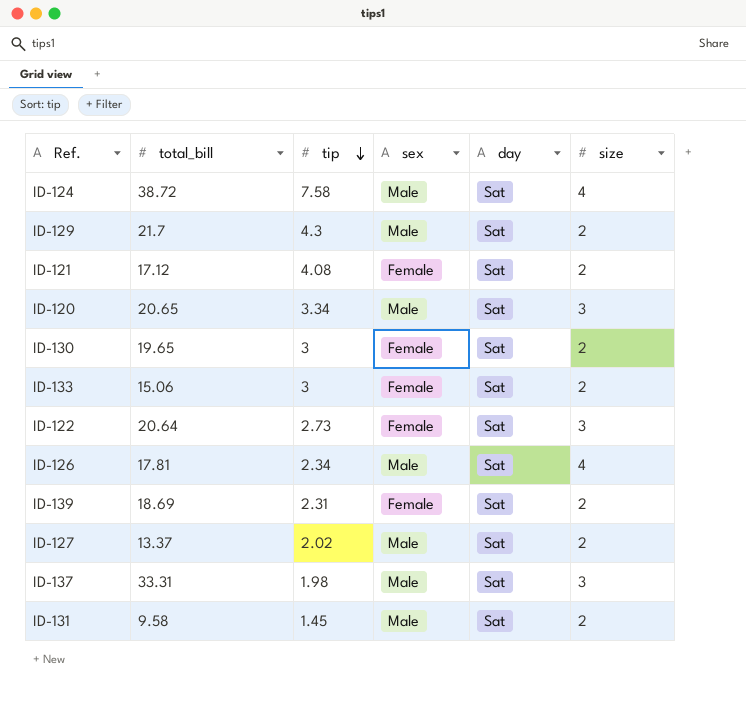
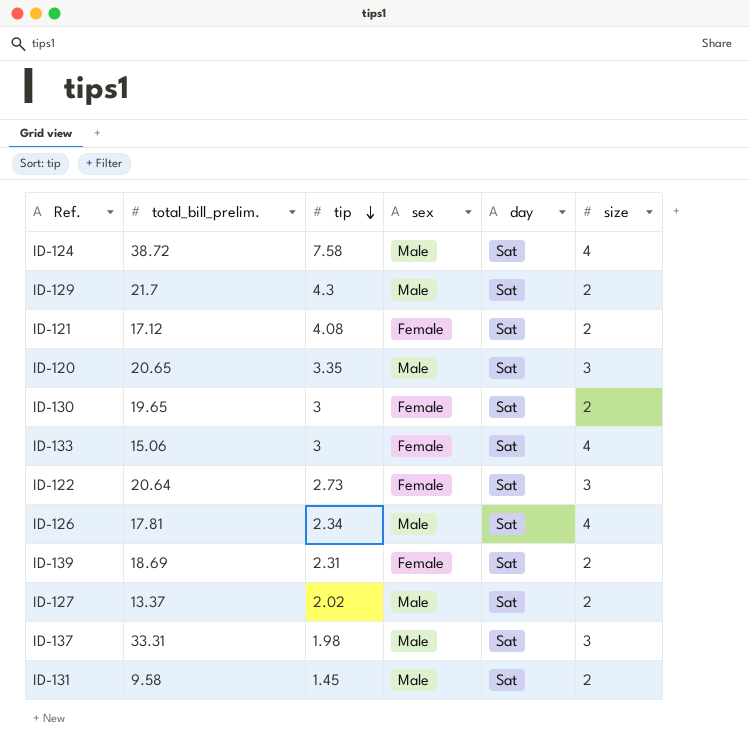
column name: total_bill -> total_bill_prelim.
ID-120 | tip: 3.34 -> 3.35
ID-133 | size: 2 -> 4

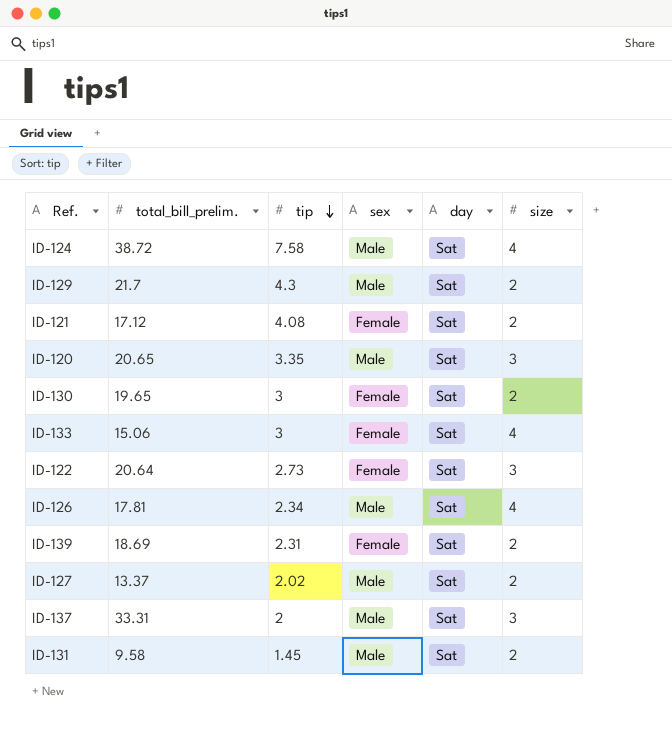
ID-137 | tip: 1.98 -> 2

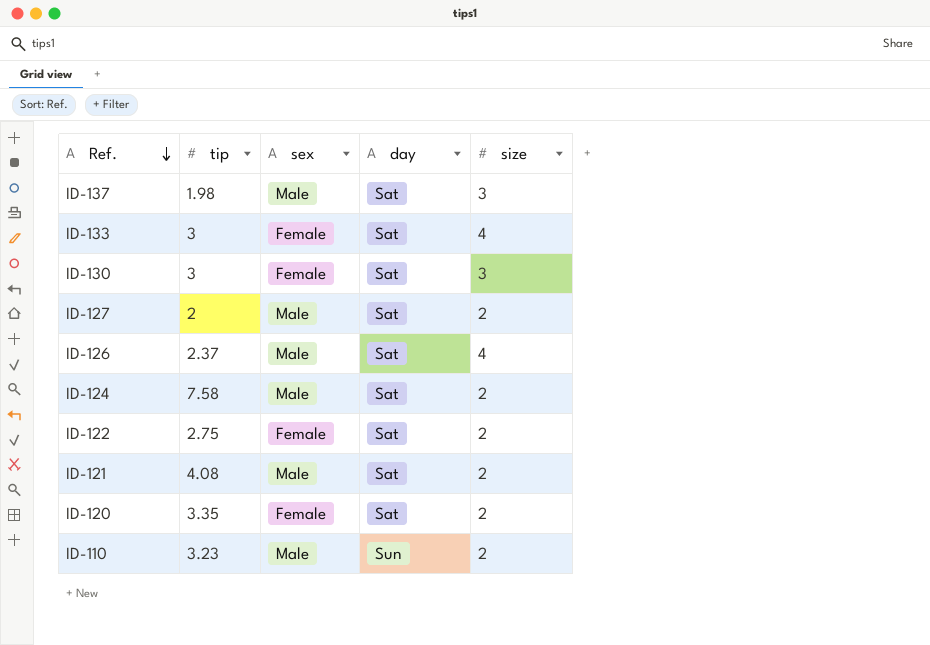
row order: tip descending -> Ref. descending
column total_bill_prelim. | position: 2 -> none
row ID-129: 21.7 | 4.3 | Male | Sat | 2 -> none
row ID-139: 18.69 | 2.31 | Female | Sat | 2 -> none
row ID-131: 9.58 | 1.45 | Male | Sat | 2 -> none
ID-137 | tip: 2 -> 1.98
ID-130 | size: 2 -> 3
ID-127 | tip: 2.02 -> 2
ID-126 | tip: 2.34 -> 2.37
ID-124 | size: 4 -> 2
ID-122 | tip: 2.73 -> 2.75
ID-122 | size: 3 -> 2
ID-121 | sex: Female -> Male
ID-120 | sex: Male -> Female
ID-120 | size: 3 -> 2
row ID-110: none -> 3.23 | Male | Sun | 2

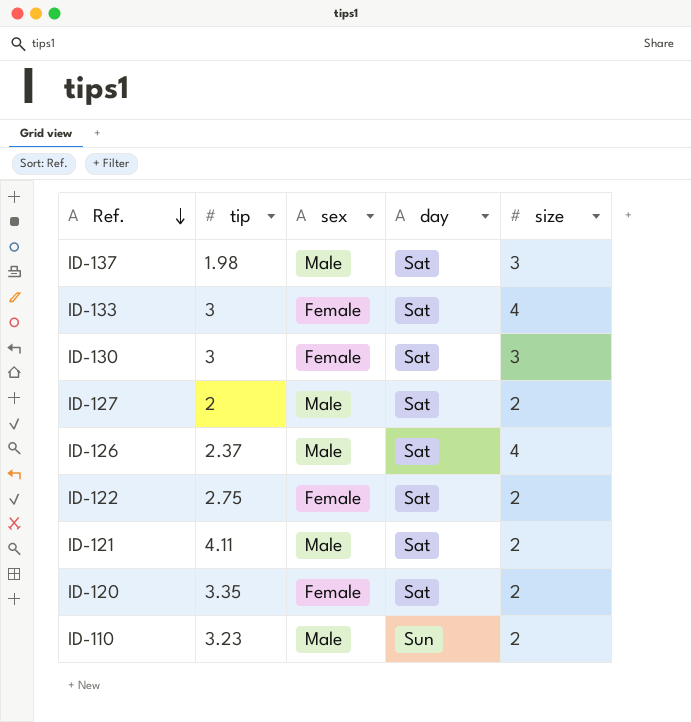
row ID-124: 7.58 | Male | Sat | 2 -> none
ID-121 | tip: 4.08 -> 4.11

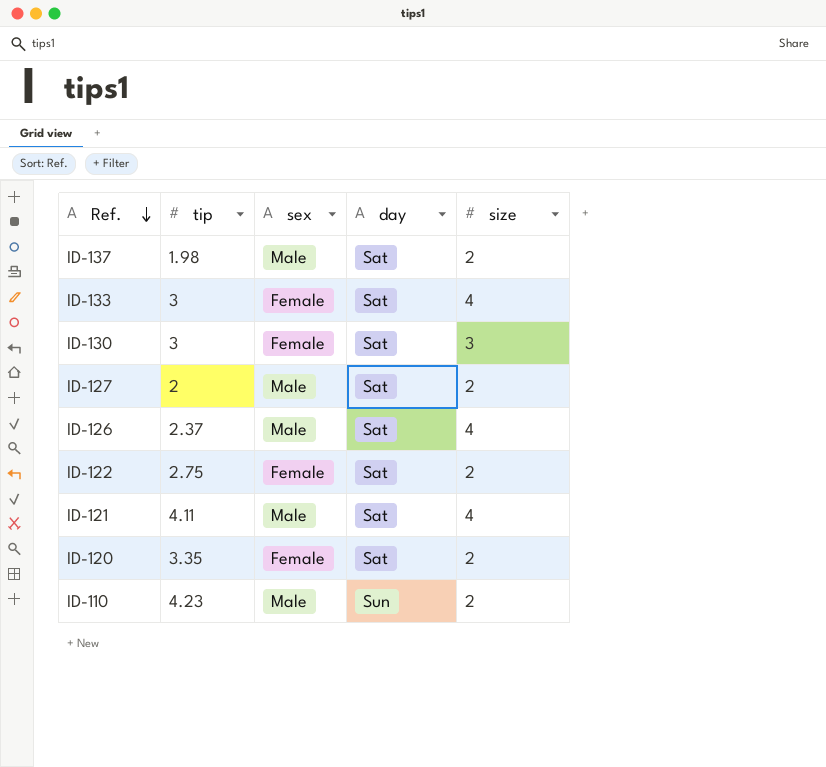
ID-137 | size: 3 -> 2
ID-121 | size: 2 -> 4
ID-110 | tip: 3.23 -> 4.23

